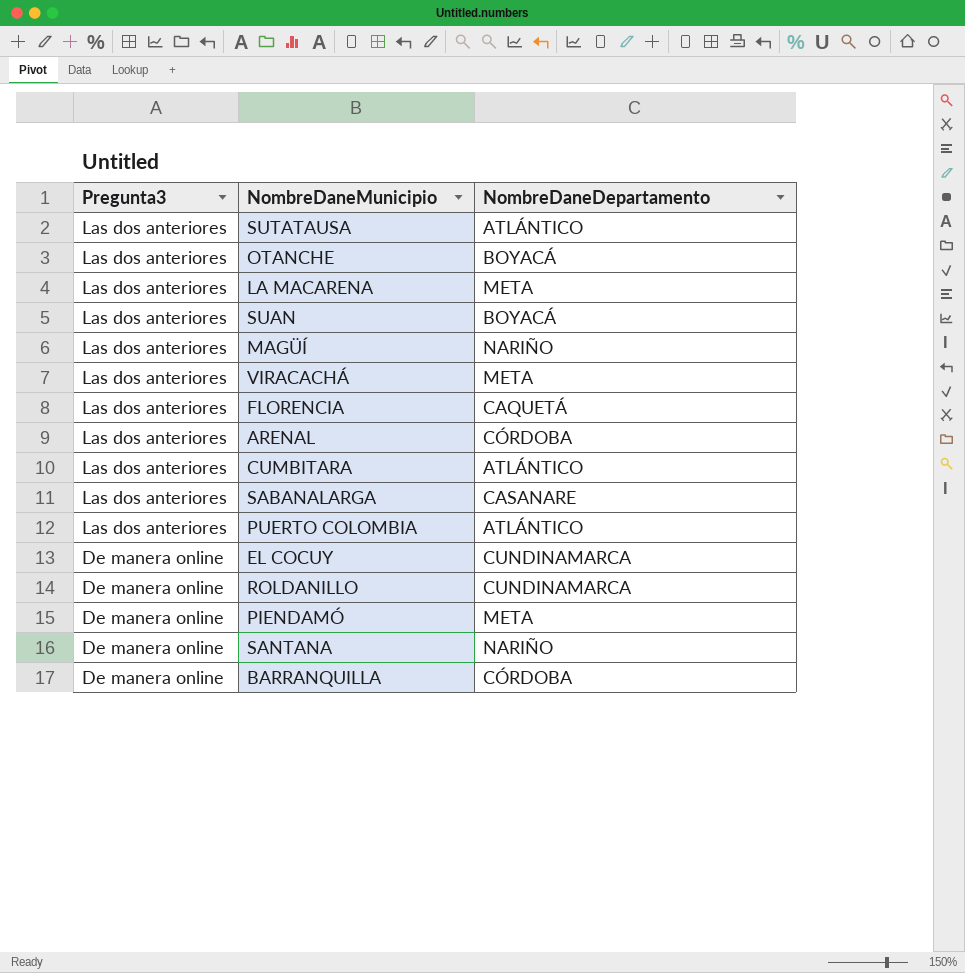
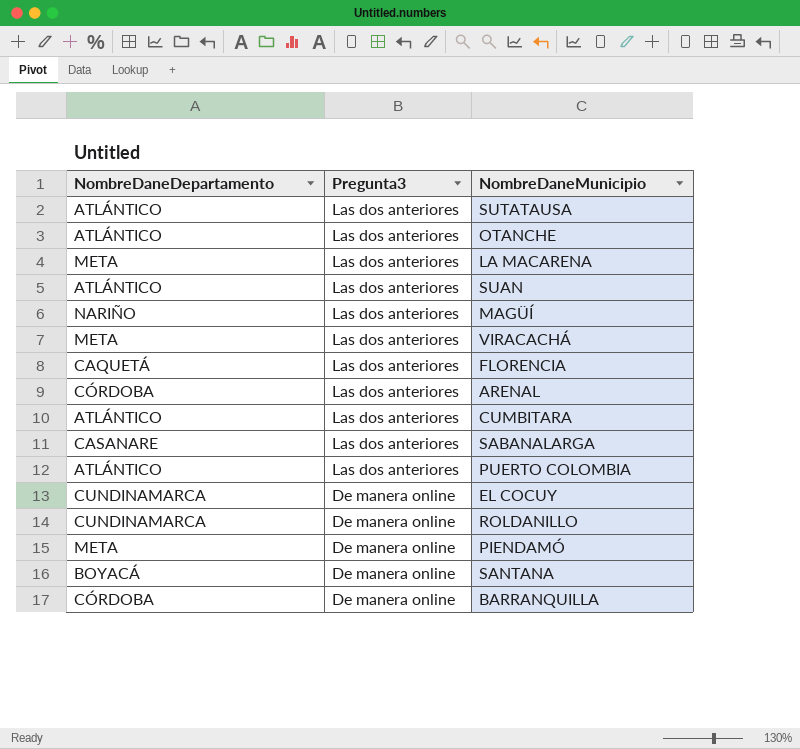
column NombreDaneDepartamento | position: 3 -> 1
OTANCHE | NombreDaneDepartamento: BOYACÁ -> ATLÁNTICO
SUAN | NombreDaneDepartamento: BOYACÁ -> ATLÁNTICO
SANTANA | NombreDaneDepartamento: NARIÑO -> BOYACÁ

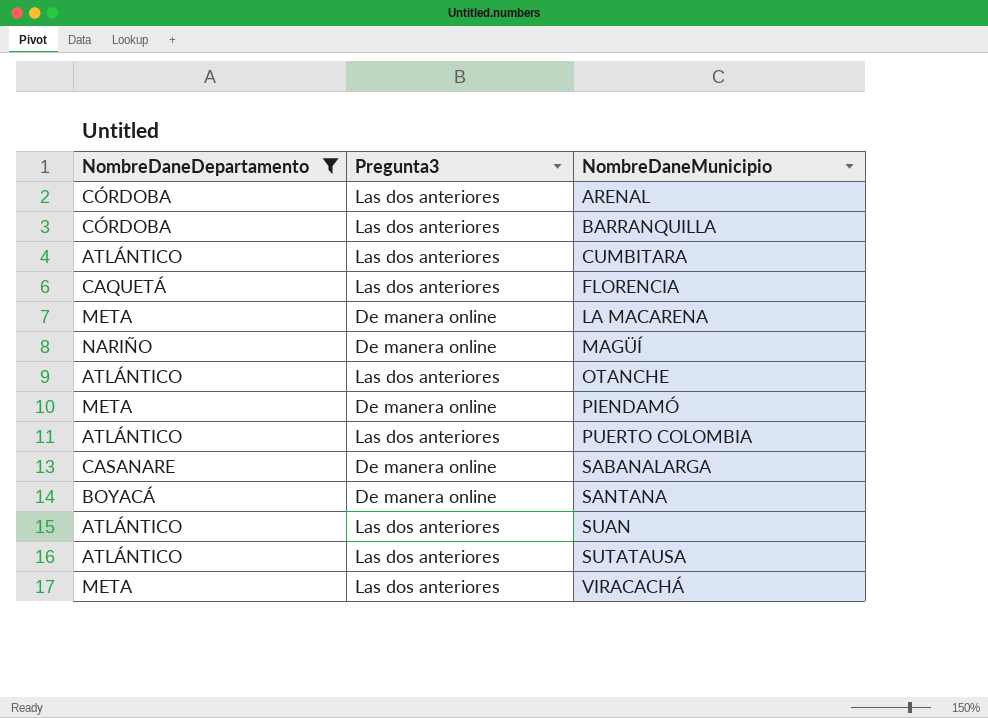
filter: none -> NombreDaneDepartamento != CUNDINAMARCA
row order: Pregunta3 descending -> NombreDaneMunicipio ascending
BARRANQUILLA | Pregunta3: De manera online -> Las dos anteriores
LA MACARENA | Pregunta3: Las dos anteriores -> De manera online
MAGÜÍ | Pregunta3: Las dos anteriores -> De manera online
SABANALARGA | Pregunta3: Las dos anteriores -> De manera online

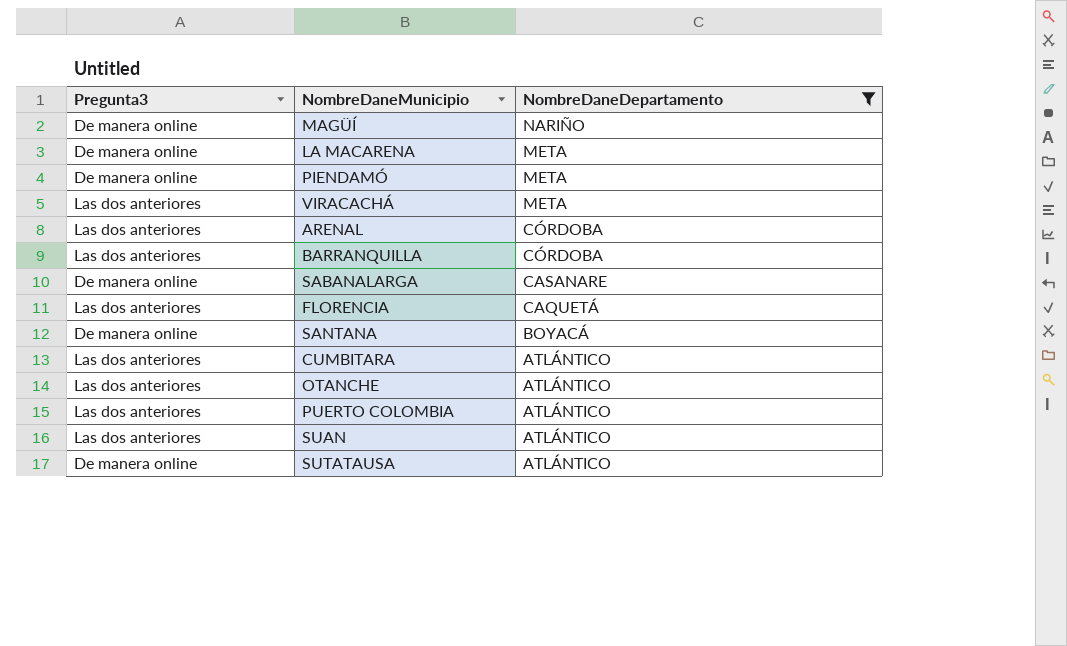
row order: NombreDaneMunicipio ascending -> NombreDaneDepartamento descending
column NombreDaneDepartamento | position: 1 -> 3
SUTATAUSA | Pregunta3: Las dos anteriores -> De manera online

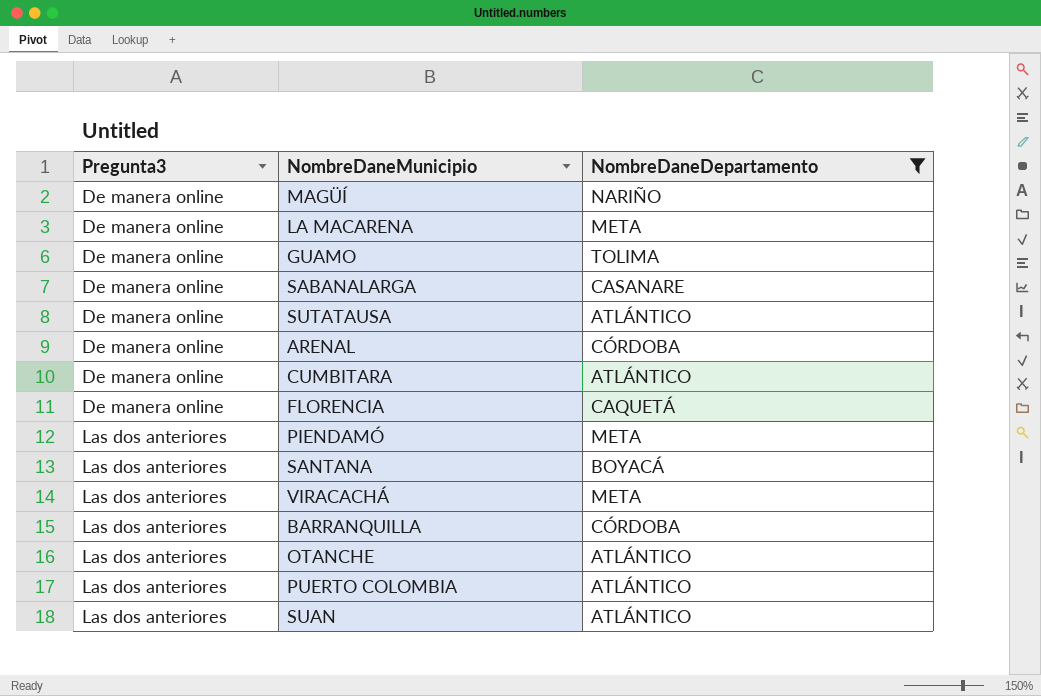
row order: NombreDaneDepartamento descending -> Pregunta3 ascending
row GUAMO: none -> De manera online | TOLIMA
ARENAL | Pregunta3: Las dos anteriores -> De manera online
CUMBITARA | Pregunta3: Las dos anteriores -> De manera online
FLORENCIA | Pregunta3: Las dos anteriores -> De manera online
PIENDAMÓ | Pregunta3: De manera online -> Las dos anteriores
SANTANA | Pregunta3: De manera online -> Las dos anteriores

